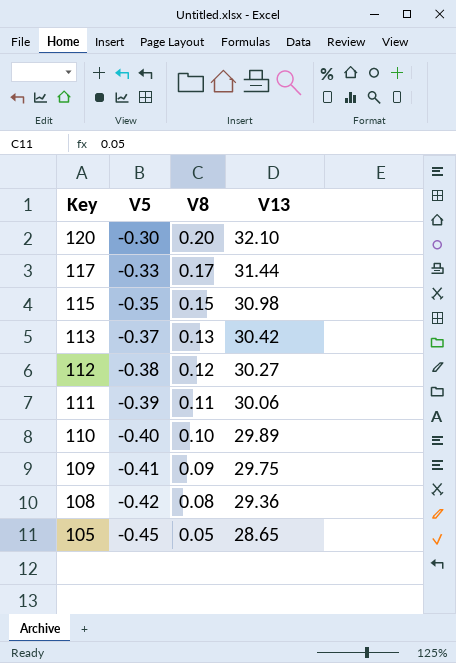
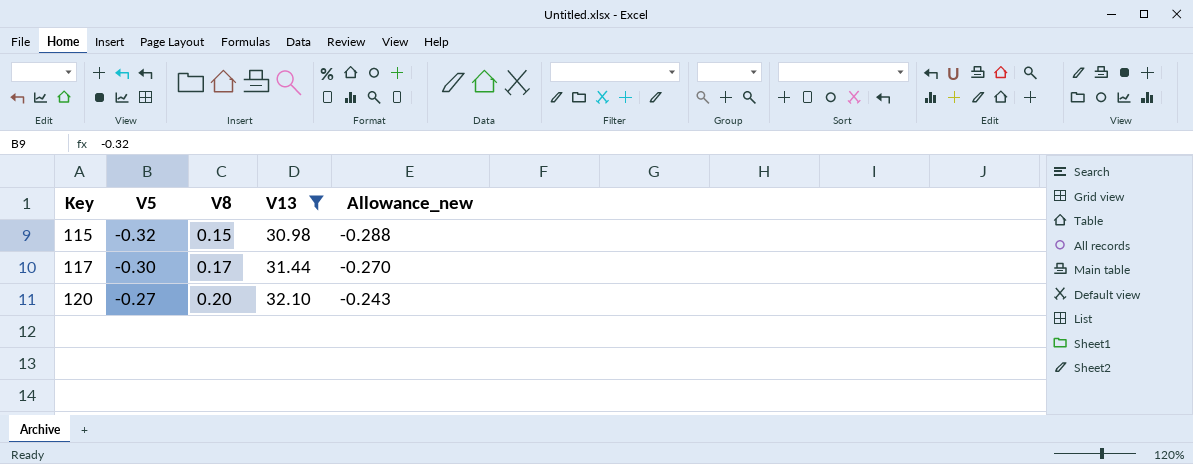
filter: none -> V13 >= 30.98
row order: Key descending -> Key ascending
column Allowance_new | formula: none -> [V5] * 0.9
115 | V5: -0.35 -> -0.32
117 | V5: -0.33 -> -0.30
120 | V5: -0.30 -> -0.27

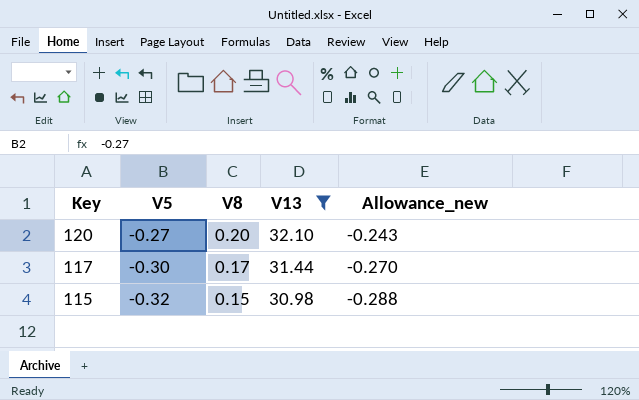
row order: Key ascending -> Key descending

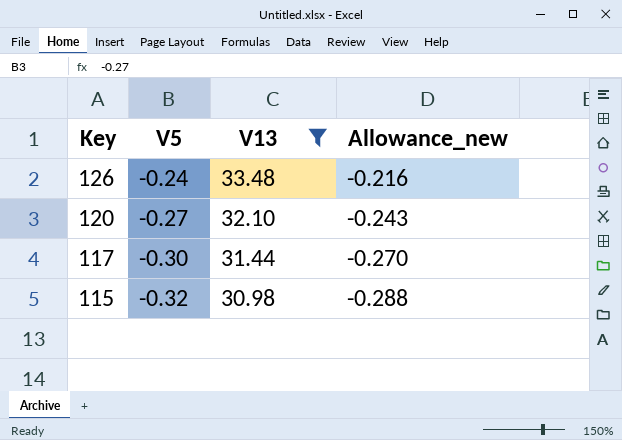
column V8 | position: 3 -> none
row 126: none -> -0.24 | 33.48 | -0.216

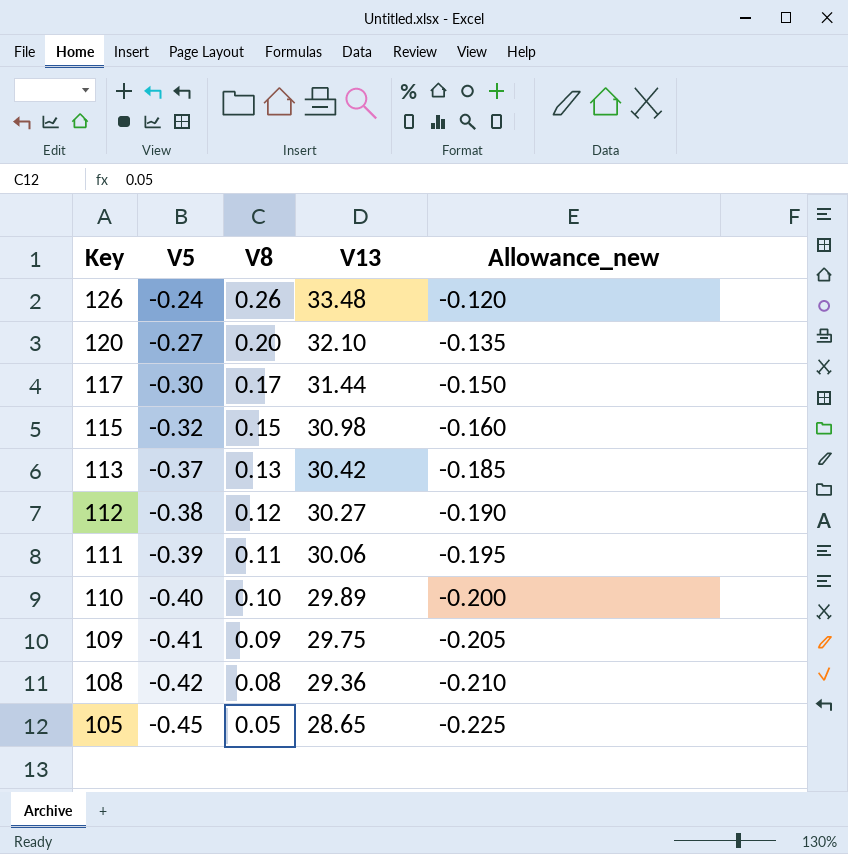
filter: V13 >= 30.98 -> none
column V8 | position: none -> 3
column Allowance_new | formula: [V5] * 0.9 -> [V5] * 0.5

